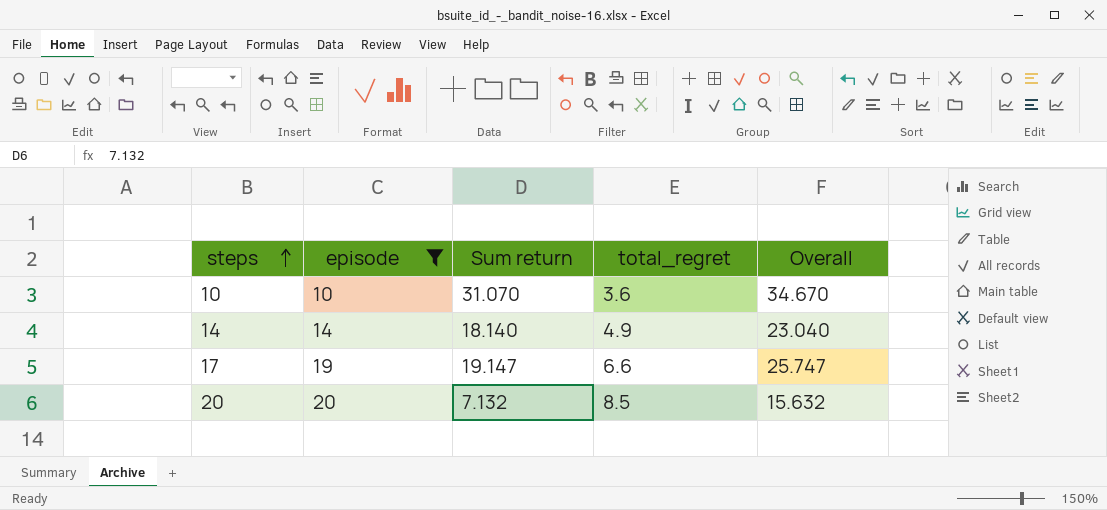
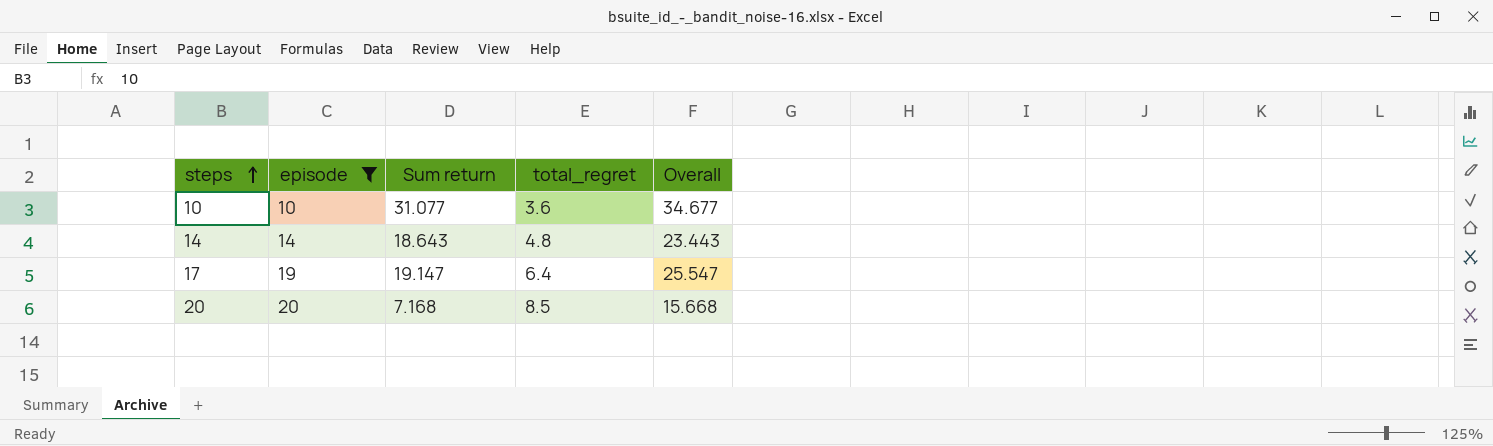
10 | Sum return: 31.070 -> 31.077
10 | Overall: 34.670 -> 34.677
14 | Sum return: 18.140 -> 18.643
14 | total_regret: 4.9 -> 4.8
14 | Overall: 23.040 -> 23.443
17 | total_regret: 6.6 -> 6.4
17 | Overall: 25.747 -> 25.547
20 | Sum return: 7.132 -> 7.168
20 | Overall: 15.632 -> 15.668

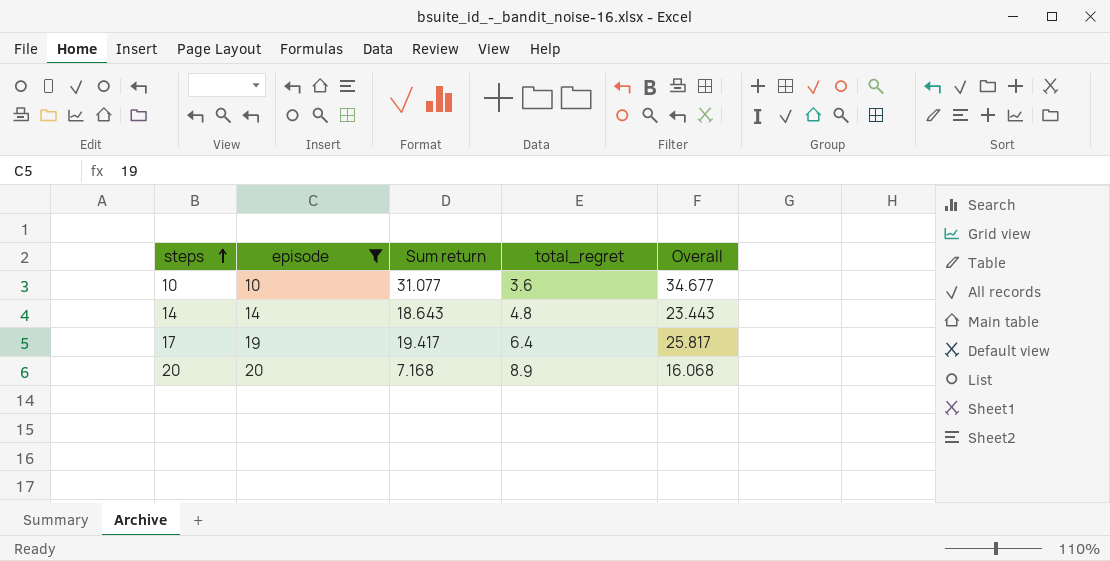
17 | Sum return: 19.147 -> 19.417
17 | Overall: 25.547 -> 25.817
20 | total_regret: 8.5 -> 8.9
20 | Overall: 15.668 -> 16.068

